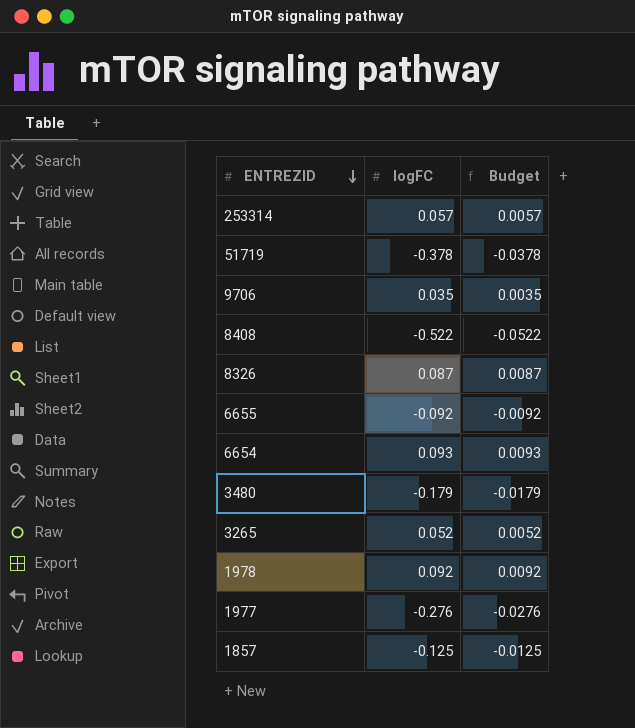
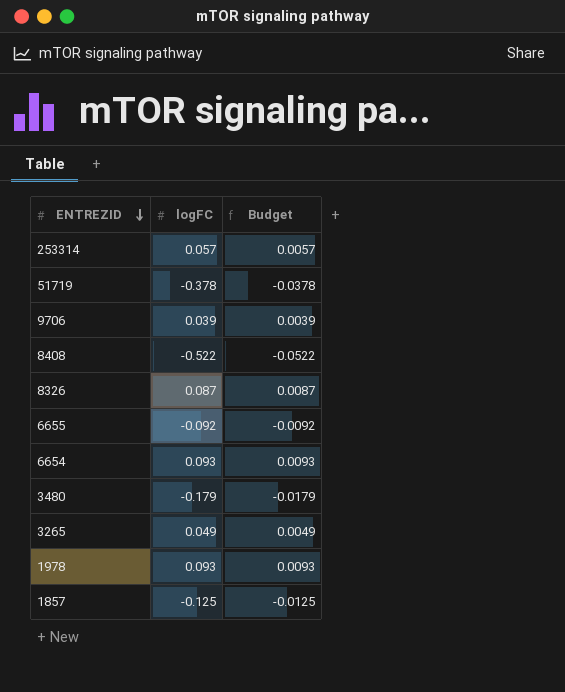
row 1977: -0.276 | -0.0276 -> none
9706 | logFC: 0.035 -> 0.039
9706 | Budget: 0.0035 -> 0.0039
3265 | logFC: 0.052 -> 0.049
3265 | Budget: 0.0052 -> 0.0049
1978 | logFC: 0.092 -> 0.093
1978 | Budget: 0.0092 -> 0.0093

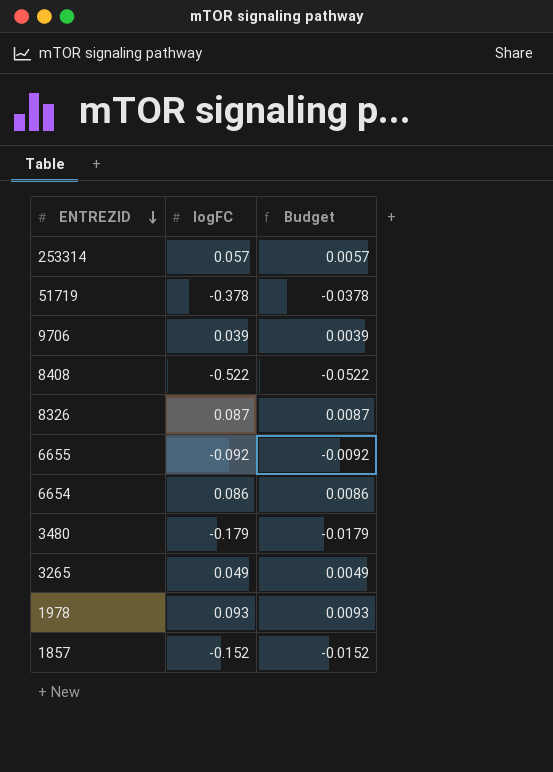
6654 | logFC: 0.093 -> 0.086
6654 | Budget: 0.0093 -> 0.0086
1857 | logFC: -0.125 -> -0.152
1857 | Budget: -0.0125 -> -0.0152

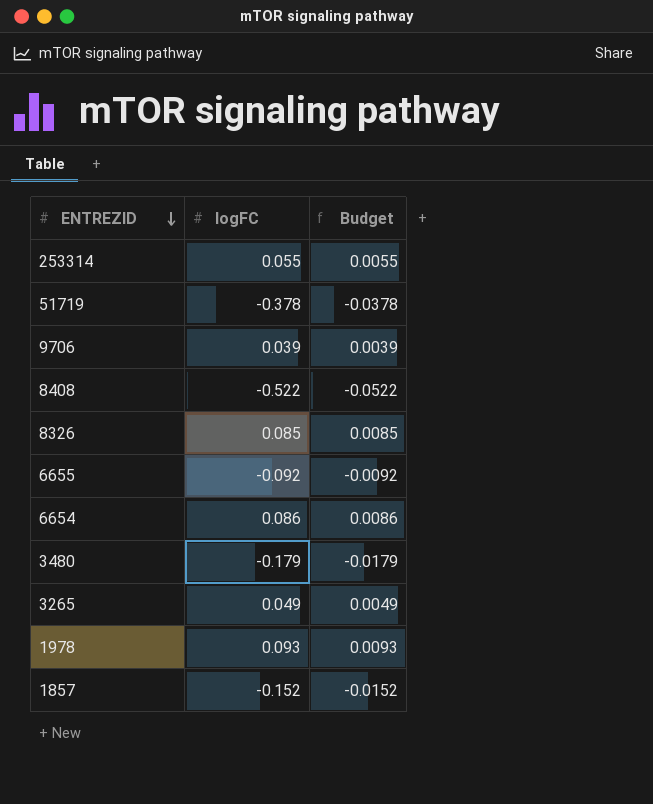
253314 | logFC: 0.057 -> 0.055
253314 | Budget: 0.0057 -> 0.0055
8326 | logFC: 0.087 -> 0.085
8326 | Budget: 0.0087 -> 0.0085

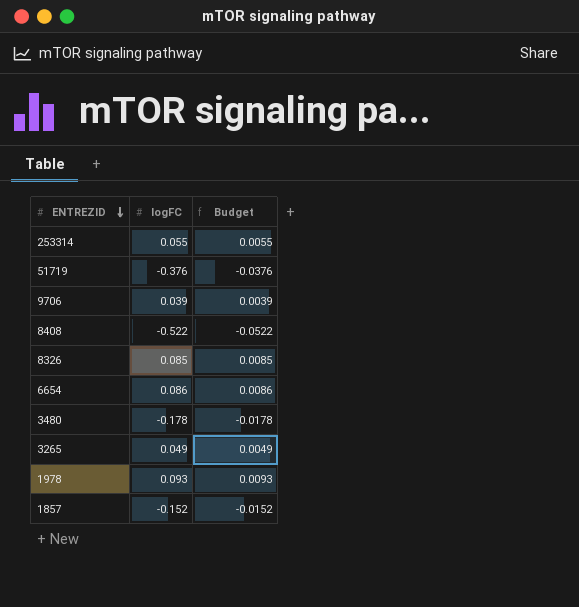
row 6655: -0.092 | -0.0092 -> none
51719 | logFC: -0.378 -> -0.376
51719 | Budget: -0.0378 -> -0.0376
3480 | logFC: -0.179 -> -0.178
3480 | Budget: -0.0179 -> -0.0178

